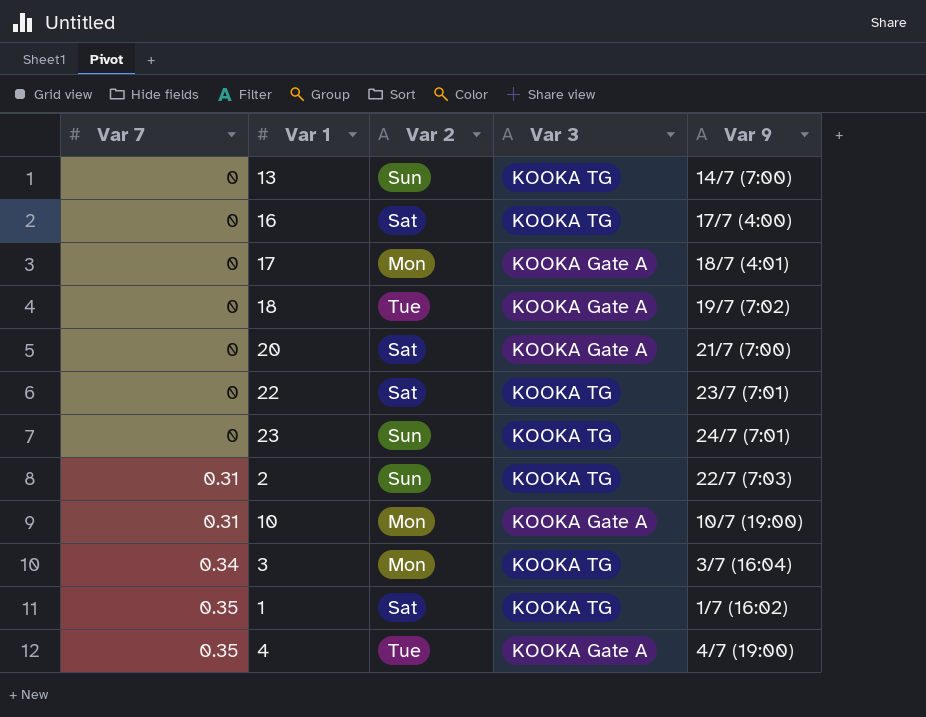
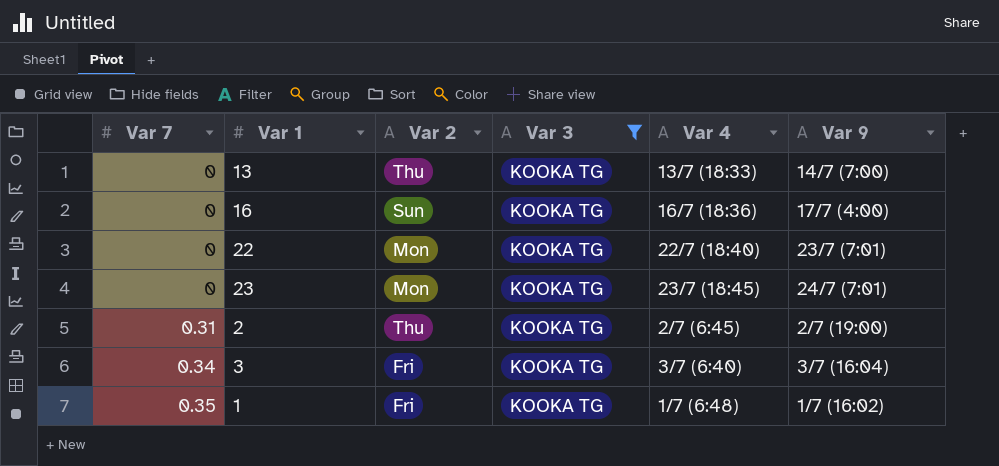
filter: none -> Var 3 = KOOKA TG
column Var 4 | position: none -> 5
13 | Var 2: Sun -> Thu
16 | Var 2: Sat -> Sun
22 | Var 2: Sat -> Mon
23 | Var 2: Sun -> Mon
2 | Var 2: Sun -> Thu
2 | Var 9: 22/7 (7:03) -> 2/7 (19:00)
3 | Var 2: Mon -> Fri
1 | Var 2: Sat -> Fri

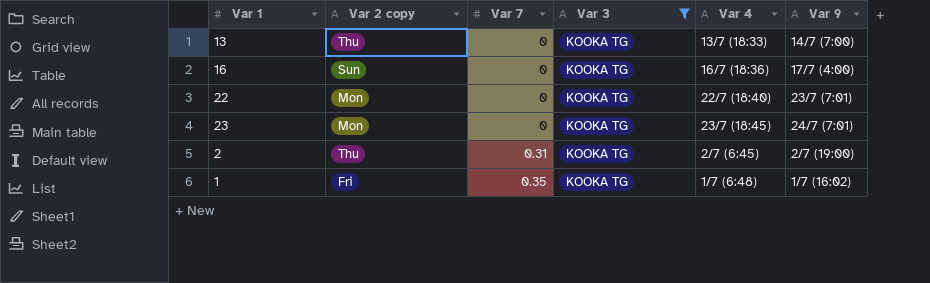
column name: Var 2 -> Var 2 copy
column Var 7 | position: 1 -> 3
row 3: 0.34 | Fri | KOOKA TG | 3/7 (6:40) | 3/7 (16:04) -> none

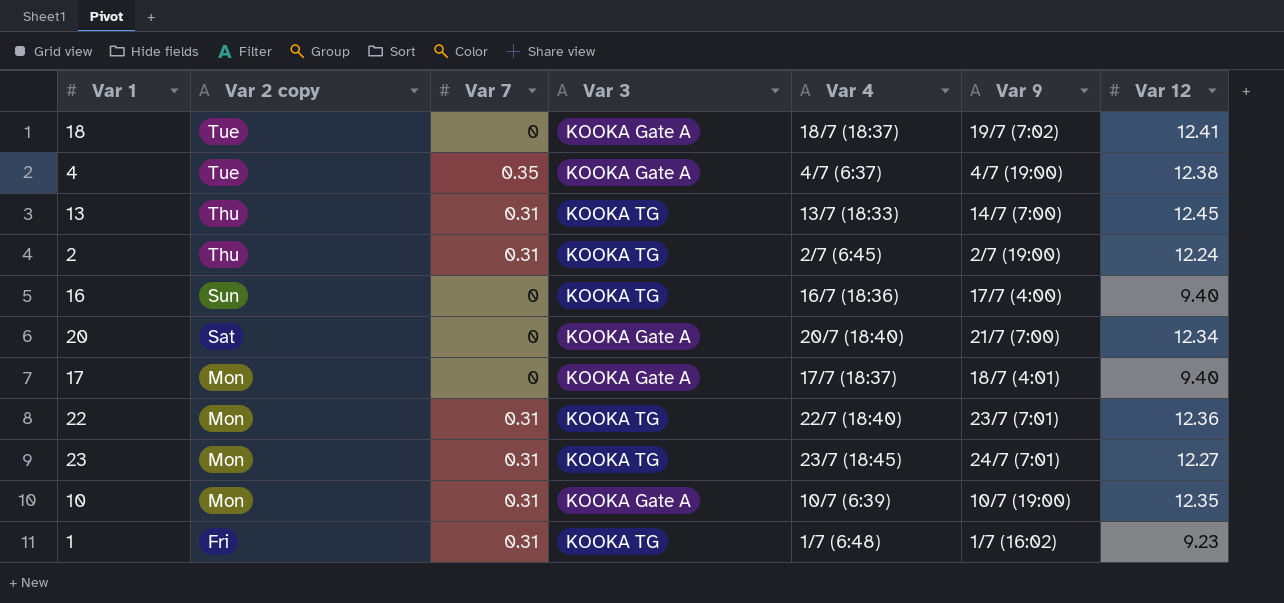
filter: Var 3 = KOOKA TG -> none
row order: Var 7 ascending -> Var 2 copy descending
column Var 12 | position: none -> 7
13 | Var 7: 0 -> 0.31
22 | Var 7: 0 -> 0.31
23 | Var 7: 0 -> 0.31
1 | Var 7: 0.35 -> 0.31

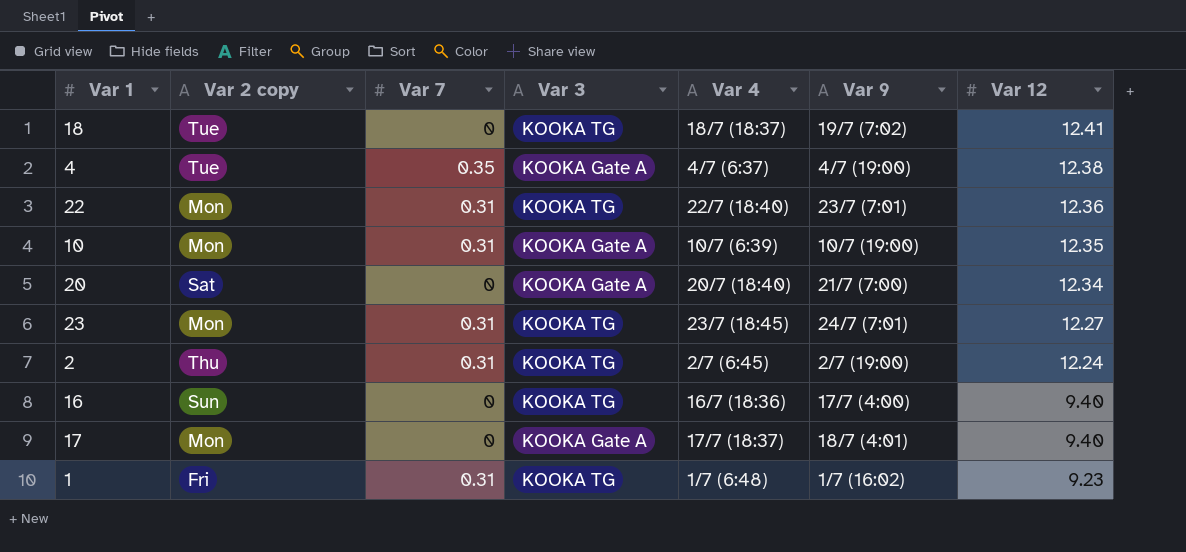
row order: Var 2 copy descending -> Var 12 descending
row 13: Thu | 0.31 | KOOKA TG | 13/7 (18:33) | 14/7 (7:00) | 12.45 -> none
18 | Var 3: KOOKA Gate A -> KOOKA TG

